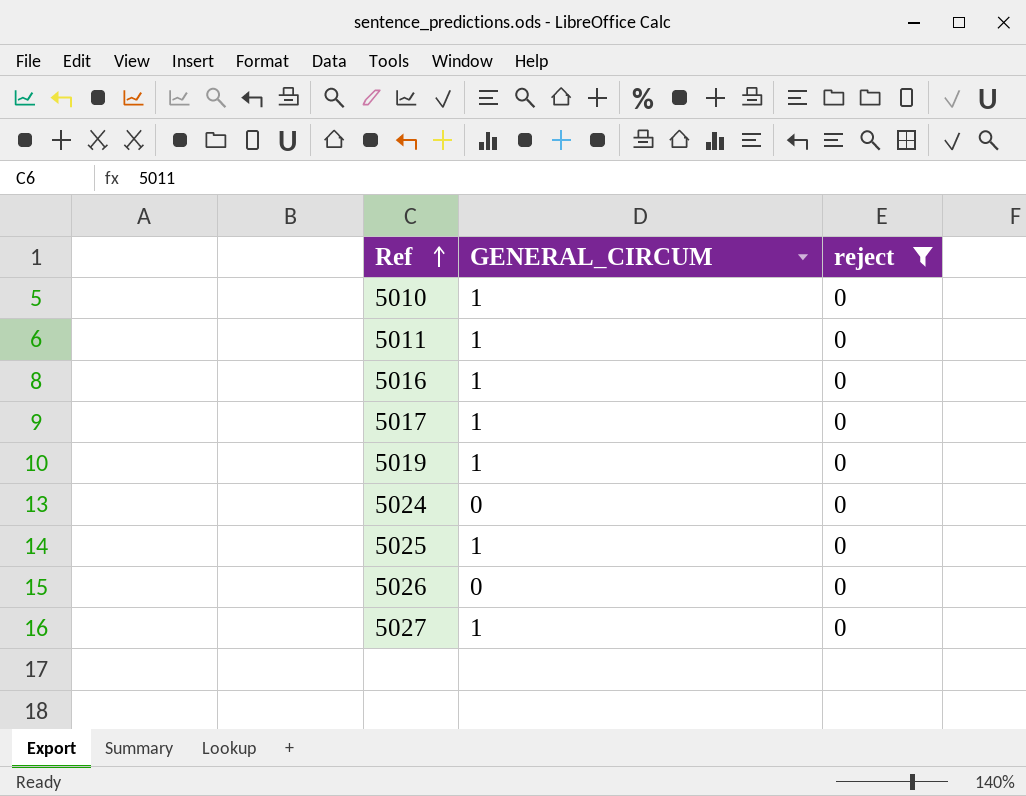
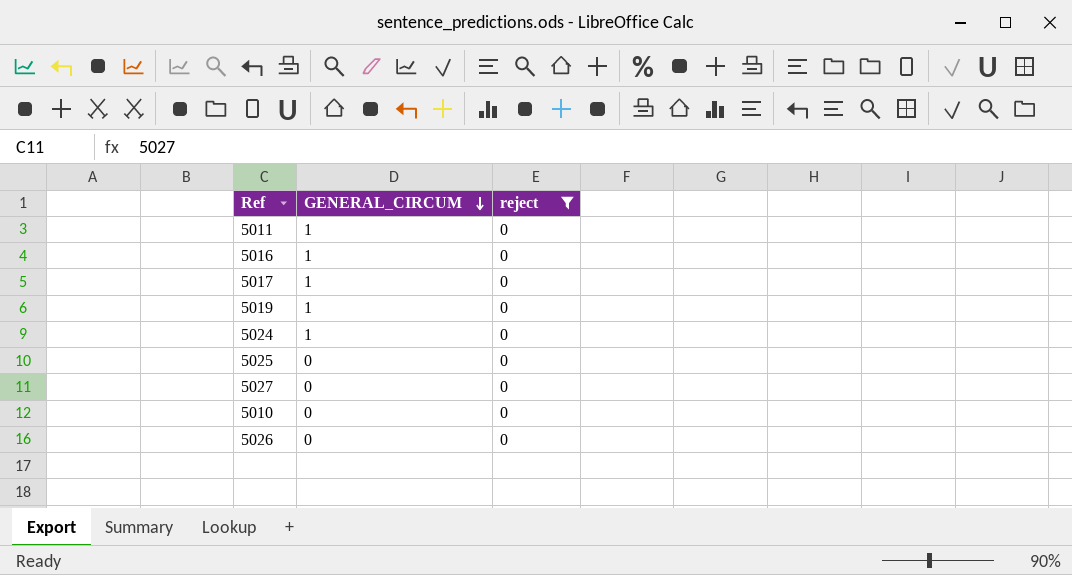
row order: Ref ascending -> GENERAL_CIRCUM descending
5024 | GENERAL_CIRCUM: 0 -> 1
5025 | GENERAL_CIRCUM: 1 -> 0
5027 | GENERAL_CIRCUM: 1 -> 0
5010 | GENERAL_CIRCUM: 1 -> 0

